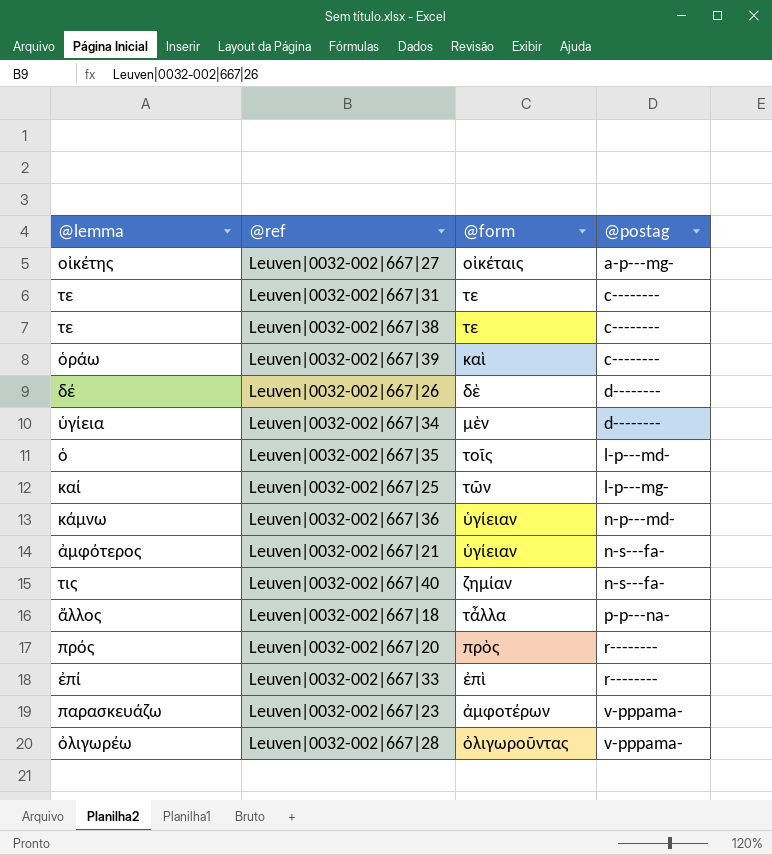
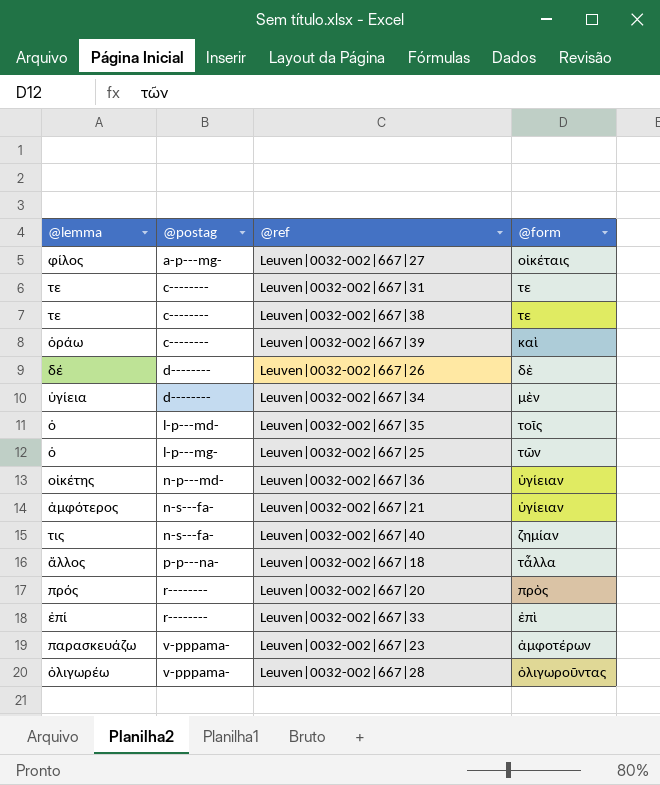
column @postag | position: 4 -> 2
Leuven|0032-002|667|27 | @lemma: οἰκέτης -> φίλος
Leuven|0032-002|667|25 | @lemma: καί -> ὁ
Leuven|0032-002|667|36 | @lemma: κάμνω -> οἰκέτης

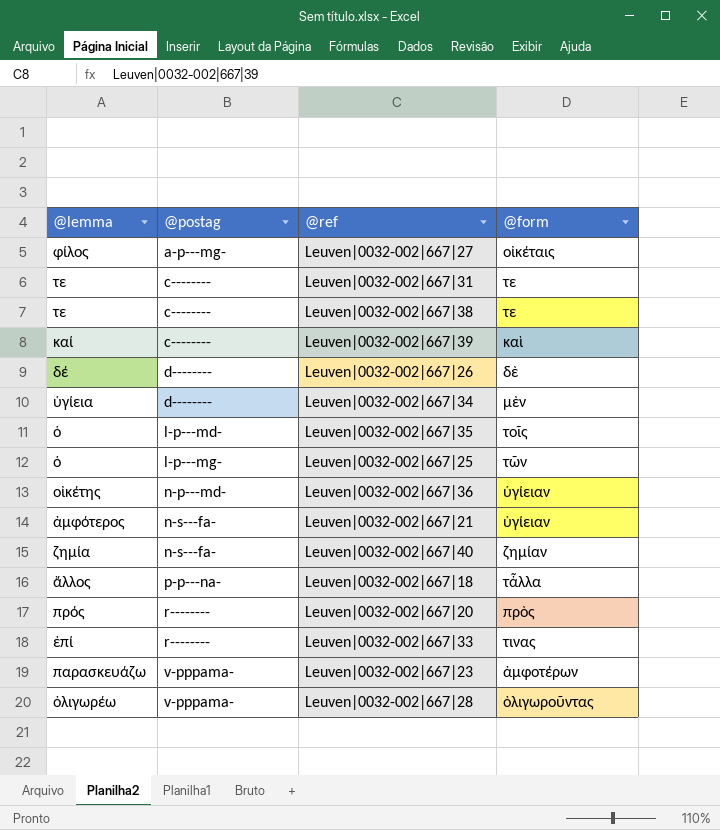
Leuven|0032-002|667|39 | @lemma: ὁράω -> καί
Leuven|0032-002|667|40 | @lemma: τις -> ζημία
Leuven|0032-002|667|33 | @form: ἐπὶ -> τινας

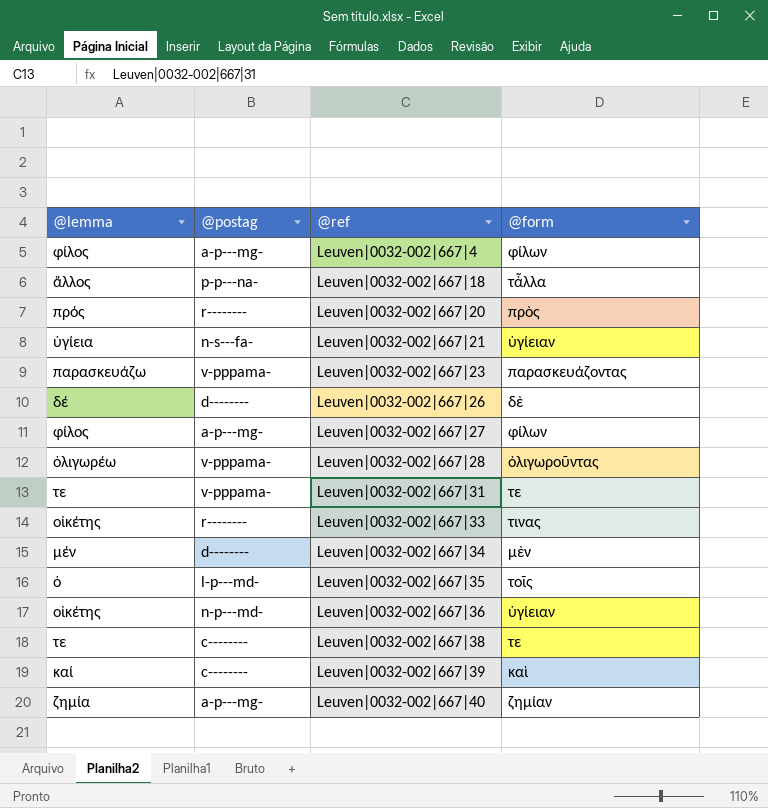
row order: @postag ascending -> @ref ascending
row Leuven|0032-002|667|25: ὁ | l-p---mg- | τῶν -> none
row Leuven|0032-002|667|4: none -> φίλος | a-p---mg- | φίλων
Leuven|0032-002|667|21 | @lemma: ἀμφότερος -> ὑγίεια
Leuven|0032-002|667|23 | @form: ἀμφοτέρων -> παρασκευάζοντας
Leuven|0032-002|667|27 | @form: οἰκέταις -> φίλων
Leuven|0032-002|667|31 | @postag: c-------- -> v-pppama-
Leuven|0032-002|667|33 | @lemma: ἐπί -> οἰκέτης
Leuven|0032-002|667|34 | @lemma: ὑγίεια -> μέν
Leuven|0032-002|667|40 | @postag: n-s---fa- -> a-p---mg-

